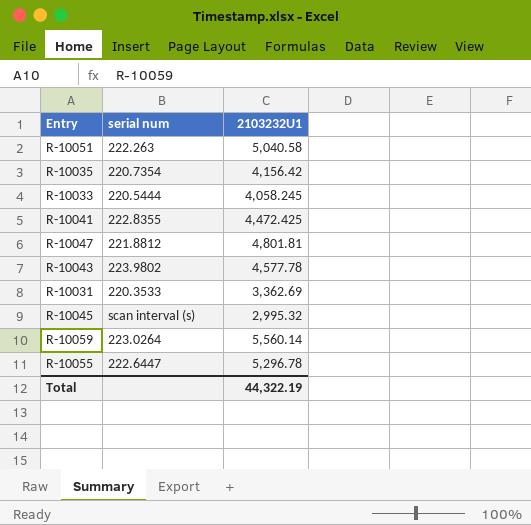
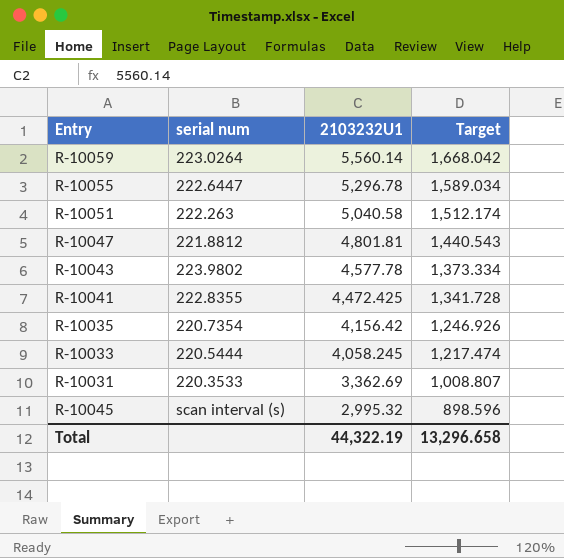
row order: none -> 2103232U1 descending
column Target | formula: none -> [2103232U1] * 0.3

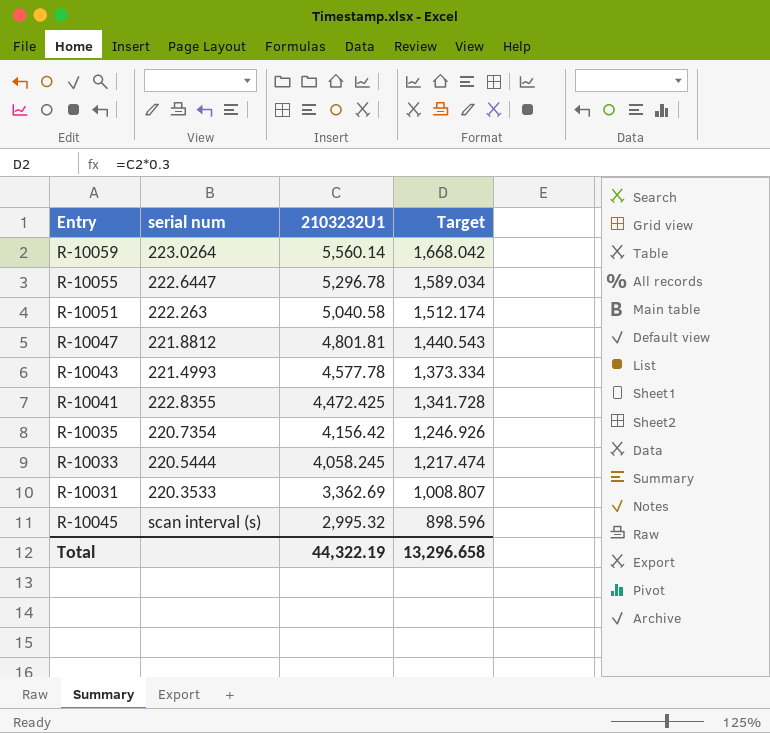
R-10043 | serial num: 223.9802 -> 221.4993

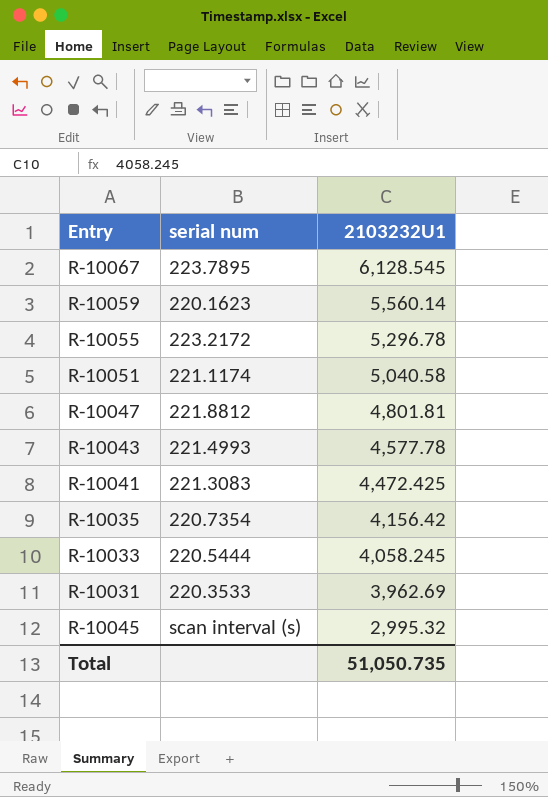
column Target | formula: [2103232U1] * 0.3 -> none
row R-10067: none -> 223.7895 | 6,128.545
R-10059 | serial num: 223.0264 -> 220.1623
R-10055 | serial num: 222.6447 -> 223.2172
R-10051 | serial num: 222.263 -> 221.1174
R-10041 | serial num: 222.8355 -> 221.3083
R-10031 | 2103232U1: 3,362.69 -> 3,962.69
Total | 2103232U1: 44,322.19 -> 51,050.735

